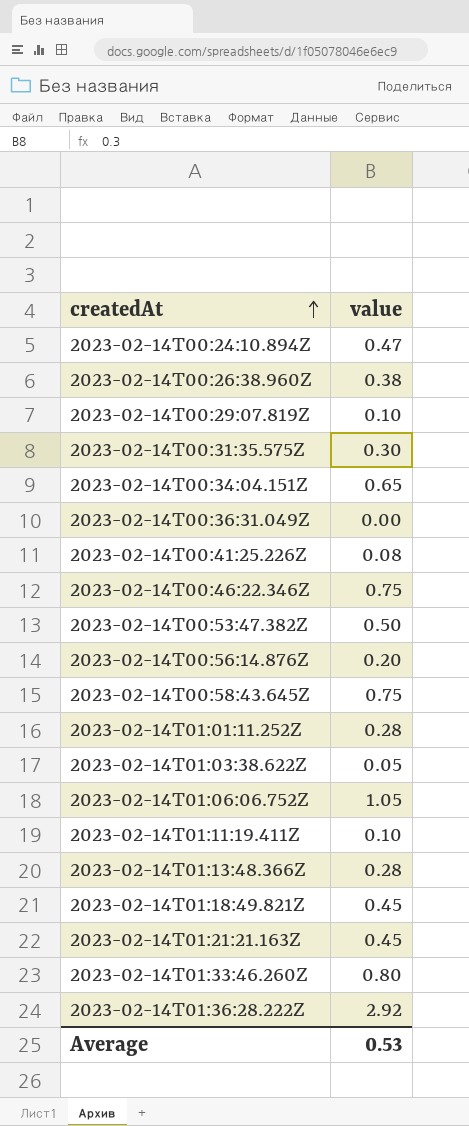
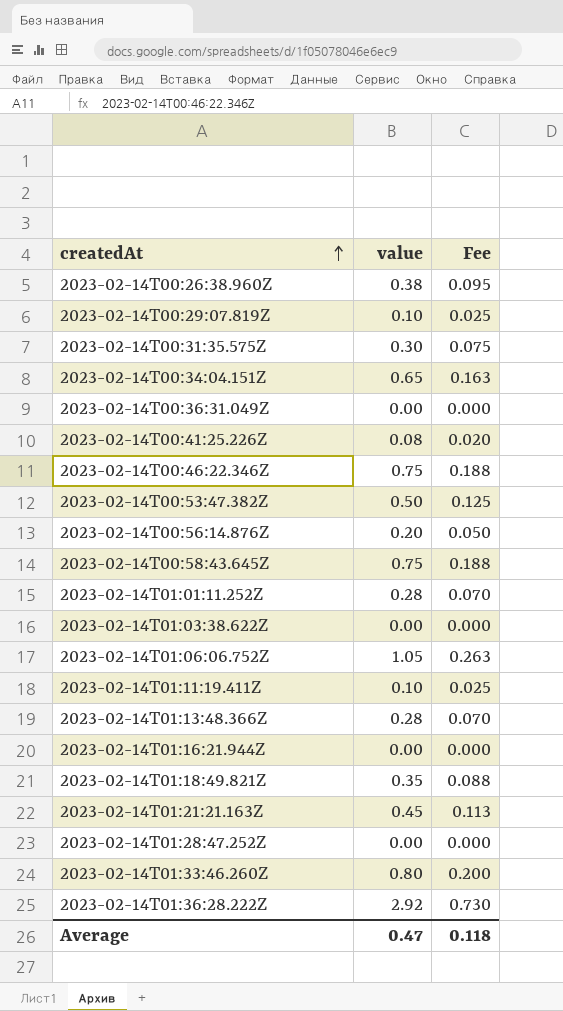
column Fee | formula: none -> [value] * 0.25
row 2023-02-14T00:24:10.894Z: 0.47 -> none
2023-02-14T01:03:38.622Z | value: 0.05 -> 0.00
row 2023-02-14T01:16:21.944Z: none -> 0.00 | 0.000
2023-02-14T01:18:49.821Z | value: 0.45 -> 0.35
row 2023-02-14T01:28:47.252Z: none -> 0.00 | 0.000
Average | value: 0.53 -> 0.47

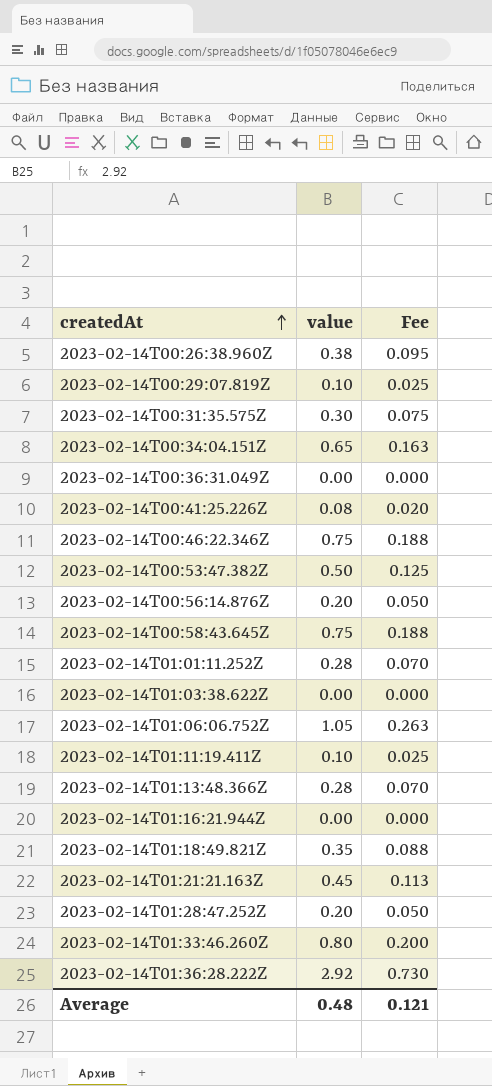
2023-02-14T01:28:47.252Z | value: 0.00 -> 0.20
2023-02-14T01:28:47.252Z | Fee: 0.000 -> 0.050
Average | value: 0.47 -> 0.48
Average | Fee: 0.118 -> 0.121

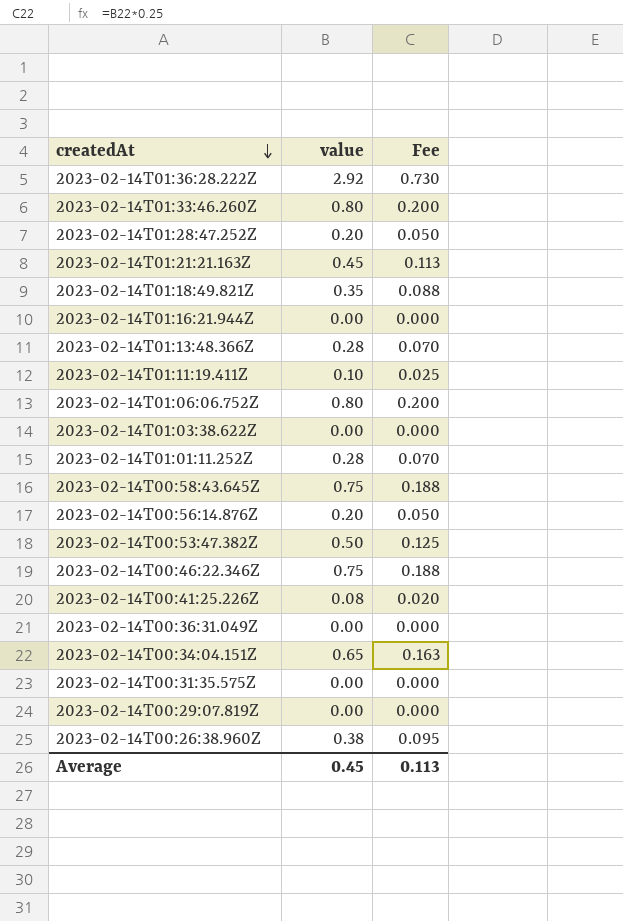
row order: createdAt ascending -> createdAt descending
2023-02-14T01:06:06.752Z | value: 1.05 -> 0.80
2023-02-14T01:06:06.752Z | Fee: 0.263 -> 0.200
2023-02-14T00:31:35.575Z | value: 0.30 -> 0.00
2023-02-14T00:31:35.575Z | Fee: 0.075 -> 0.000
2023-02-14T00:29:07.819Z | value: 0.10 -> 0.00
2023-02-14T00:29:07.819Z | Fee: 0.025 -> 0.000
Average | value: 0.48 -> 0.45
Average | Fee: 0.121 -> 0.113

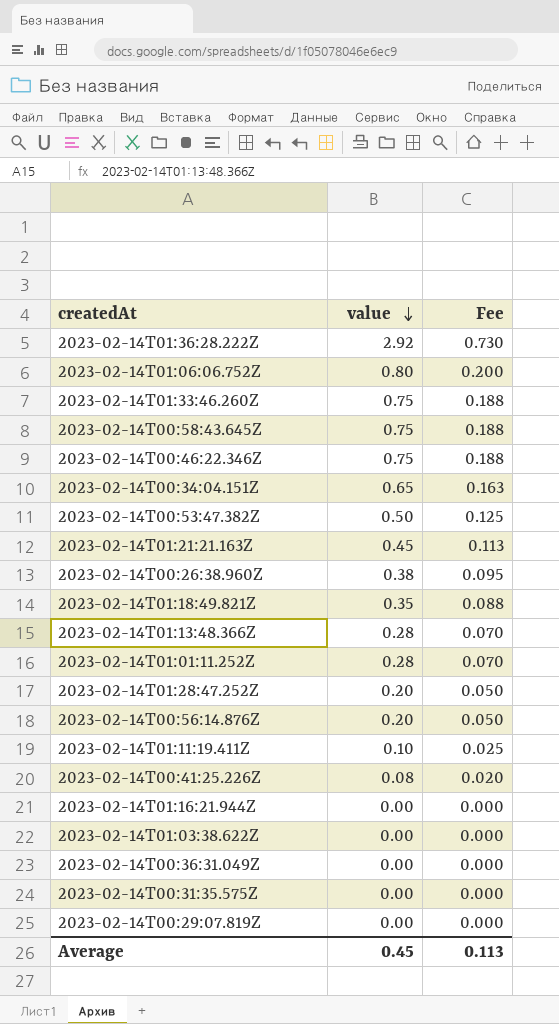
row order: createdAt descending -> value descending
2023-02-14T01:33:46.260Z | value: 0.80 -> 0.75
2023-02-14T01:33:46.260Z | Fee: 0.200 -> 0.188

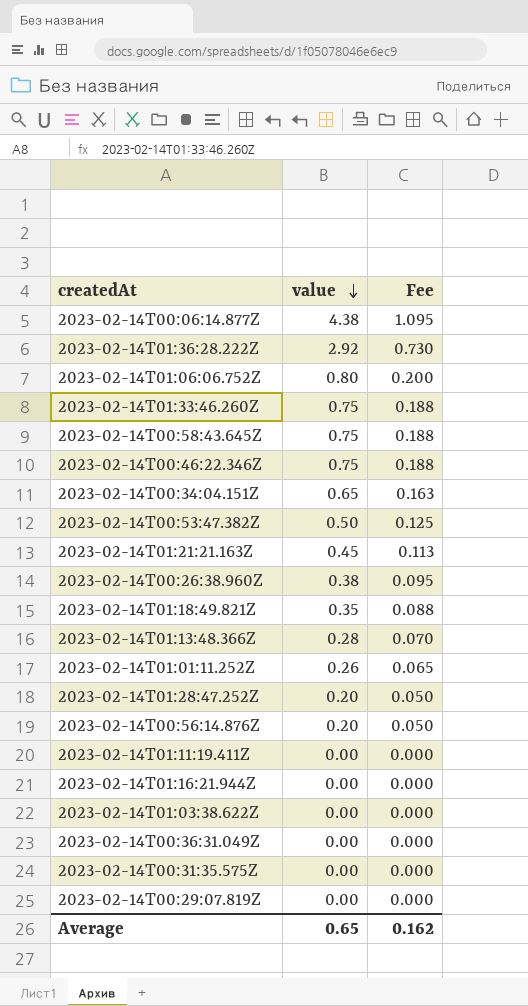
row 2023-02-14T00:41:25.226Z: 0.08 | 0.020 -> none
row 2023-02-14T00:06:14.877Z: none -> 4.38 | 1.095
2023-02-14T01:01:11.252Z | value: 0.28 -> 0.26
2023-02-14T01:01:11.252Z | Fee: 0.070 -> 0.065
2023-02-14T01:11:19.411Z | value: 0.10 -> 0.00
2023-02-14T01:11:19.411Z | Fee: 0.025 -> 0.000
Average | value: 0.45 -> 0.65
Average | Fee: 0.113 -> 0.162

